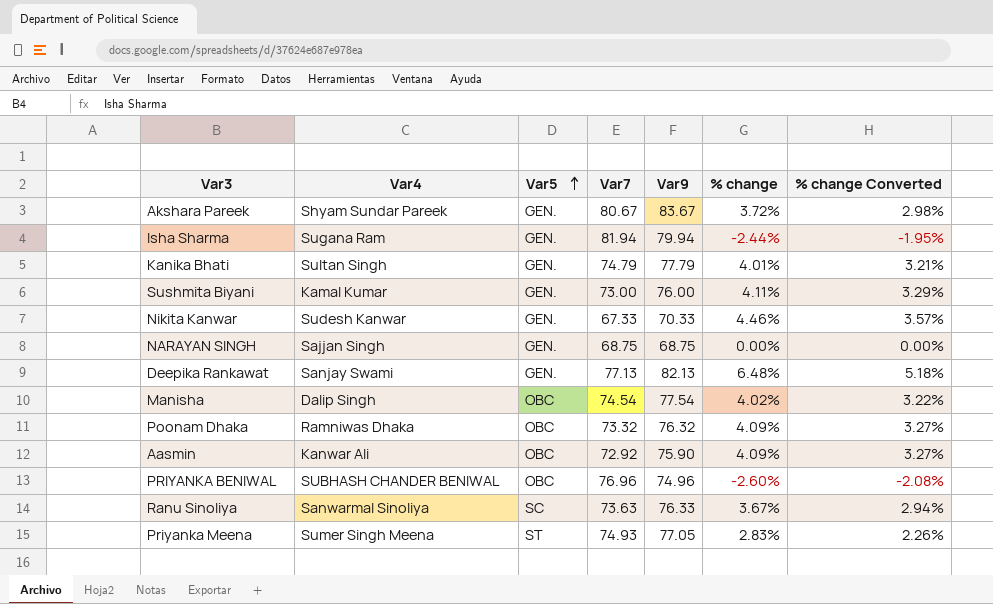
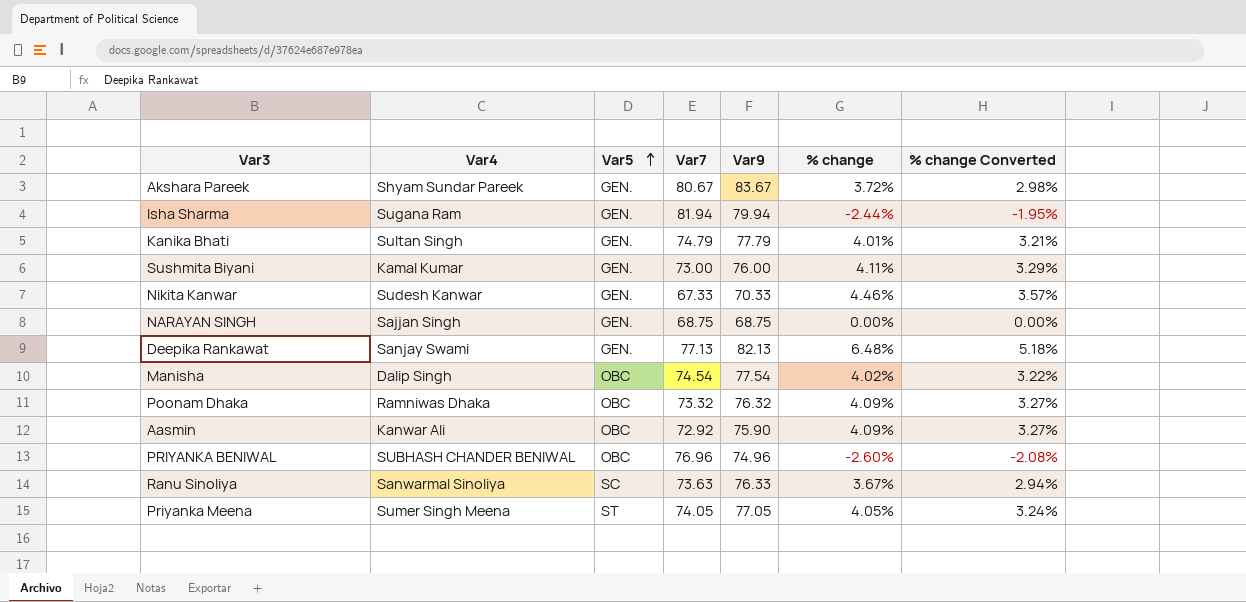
Priyanka Meena | Var7: 74.93 -> 74.05
Priyanka Meena | % change: 2.83% -> 4.05%
Priyanka Meena | % change Converted: 2.26% -> 3.24%

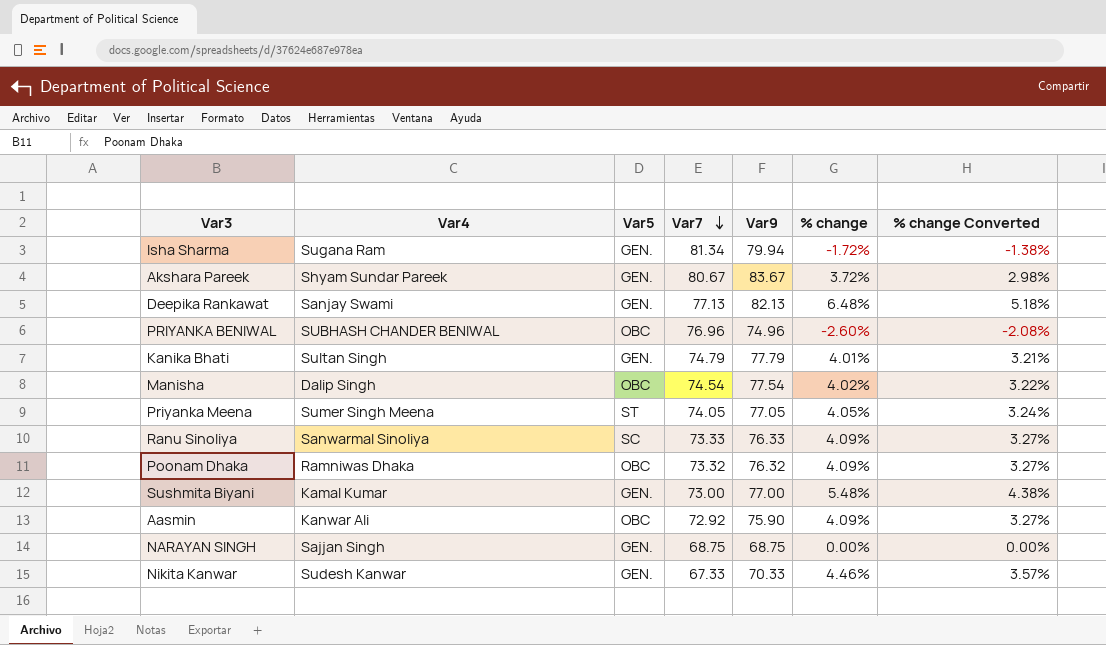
row order: Var5 ascending -> Var7 descending
Isha Sharma | Var7: 81.94 -> 81.34
Isha Sharma | % change: -2.44% -> -1.72%
Isha Sharma | % change Converted: -1.95% -> -1.38%
Ranu Sinoliya | Var7: 73.63 -> 73.33
Ranu Sinoliya | % change: 3.67% -> 4.09%
Ranu Sinoliya | % change Converted: 2.94% -> 3.27%
Sushmita Biyani | Var9: 76.00 -> 77.00
Sushmita Biyani | % change: 4.11% -> 5.48%
Sushmita Biyani | % change Converted: 3.29% -> 4.38%

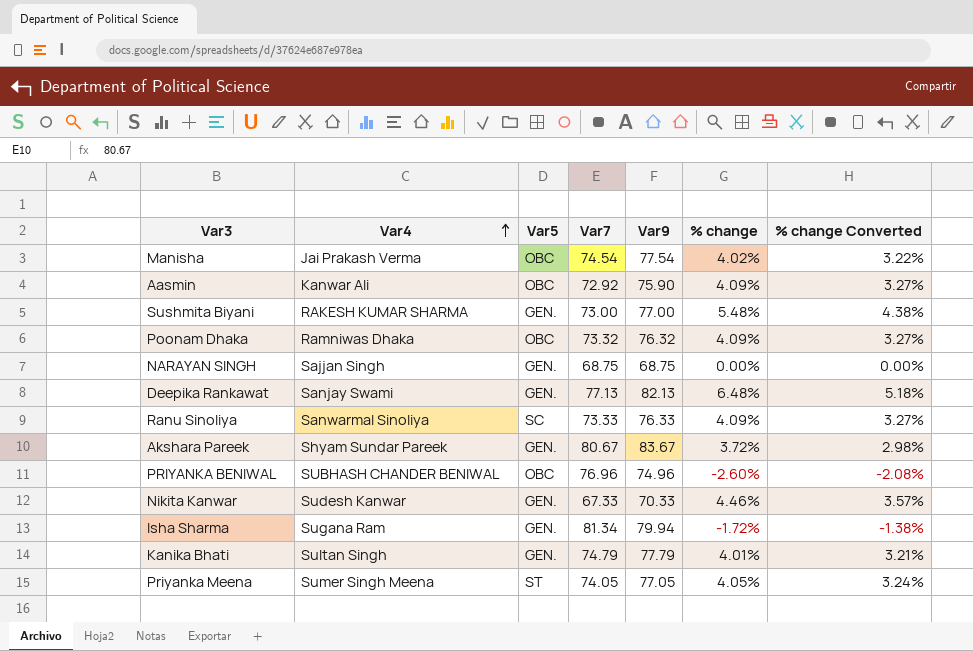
row order: Var7 descending -> Var4 ascending
Manisha | Var4: Dalip Singh -> Jai Prakash Verma
Sushmita Biyani | Var4: Kamal Kumar -> RAKESH KUMAR SHARMA

